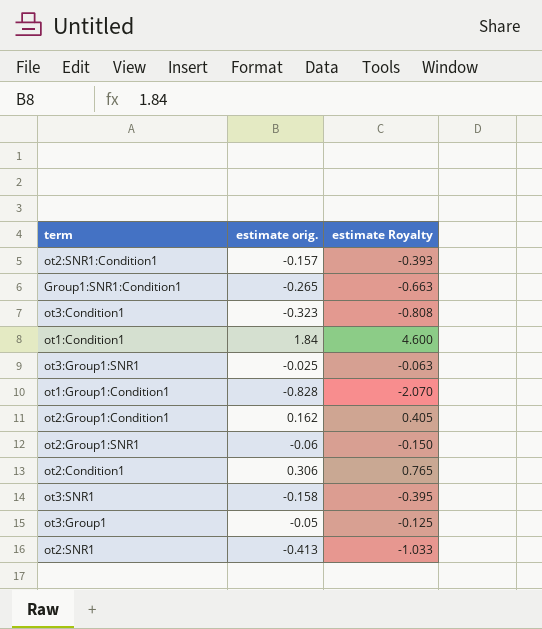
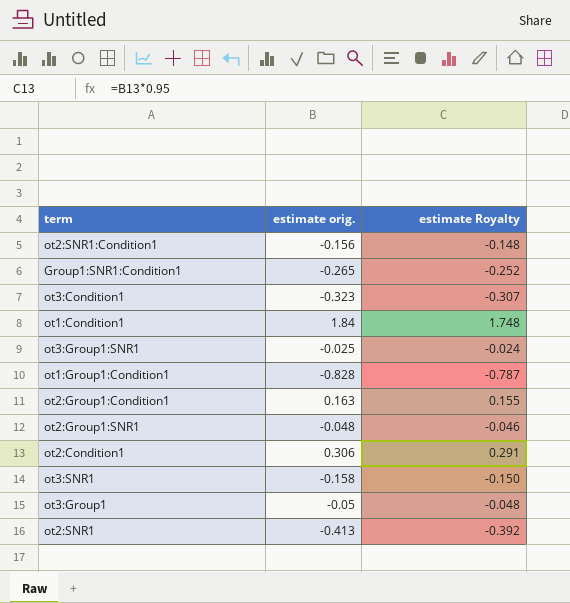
column estimate Royalty | formula: [estimate orig.] * 2.5 -> [estimate orig.] * 0.95
ot2:SNR1:Condition1 | estimate orig.: -0.157 -> -0.156
ot2:Group1:Condition1 | estimate orig.: 0.162 -> 0.163
ot2:Group1:SNR1 | estimate orig.: -0.06 -> -0.048

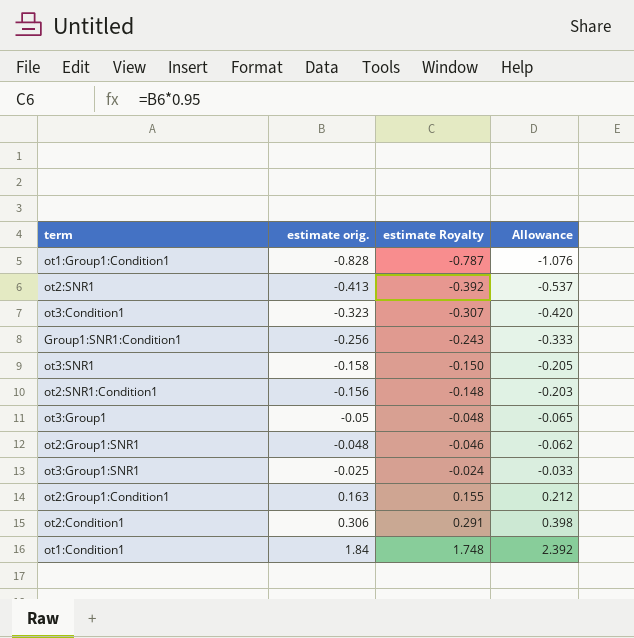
row order: none -> estimate orig. ascending
column Allowance | formula: none -> [estimate orig.] * 1.3
Group1:SNR1:Condition1 | estimate orig.: -0.265 -> -0.256
Group1:SNR1:Condition1 | estimate Royalty: -0.252 -> -0.243

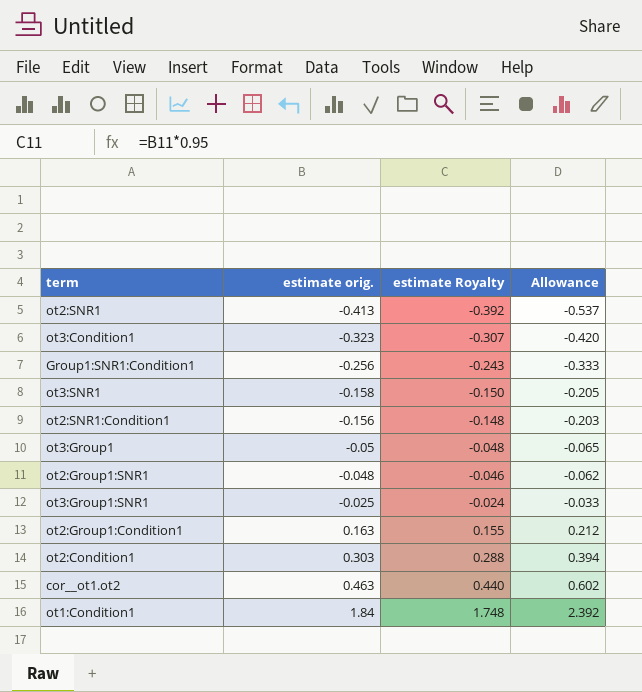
row ot1:Group1:Condition1: -0.828 | -0.787 | -1.076 -> none
ot2:Condition1 | estimate orig.: 0.306 -> 0.303
ot2:Condition1 | estimate Royalty: 0.291 -> 0.288
ot2:Condition1 | Allowance: 0.398 -> 0.394
row cor__ot1.ot2: none -> 0.463 | 0.440 | 0.602

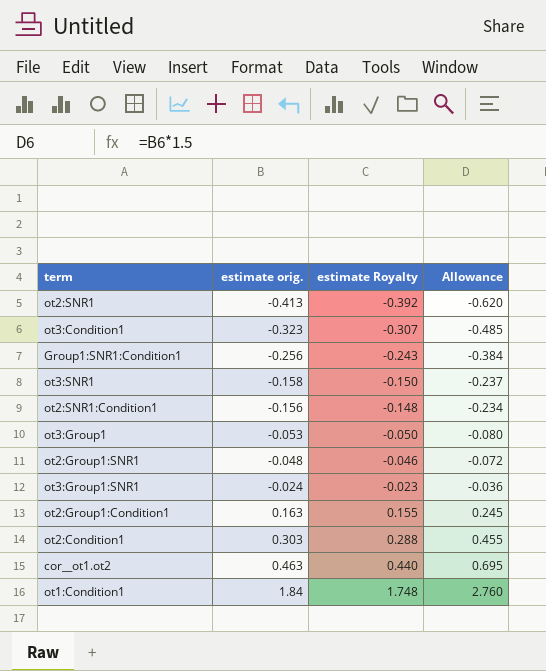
column Allowance | formula: [estimate orig.] * 1.3 -> [estimate orig.] * 1.5
ot3:Group1 | estimate orig.: -0.05 -> -0.053
ot3:Group1 | estimate Royalty: -0.048 -> -0.050
ot3:Group1:SNR1 | estimate orig.: -0.025 -> -0.024
ot3:Group1:SNR1 | estimate Royalty: -0.024 -> -0.023

